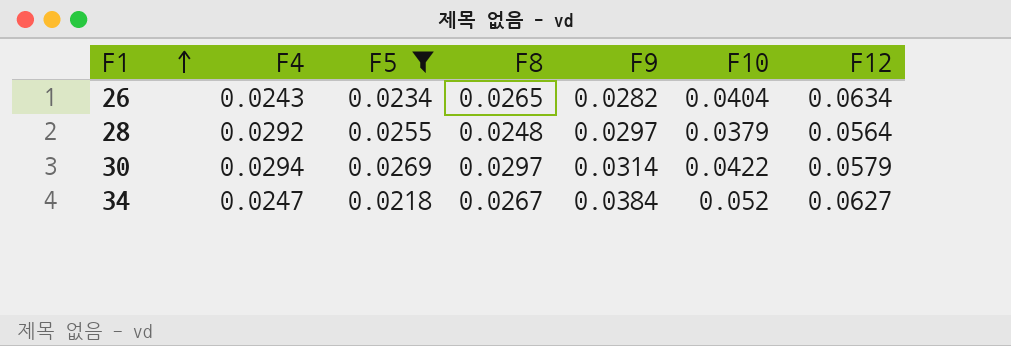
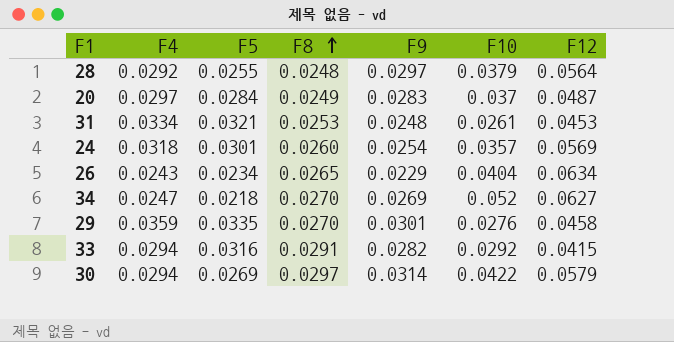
filter: F5 <= 0.0269 -> none
row order: F1 ascending -> F8 ascending
26 | F9: 0.0282 -> 0.0229
34 | F8: 0.0267 -> 0.0270
34 | F9: 0.0384 -> 0.0269

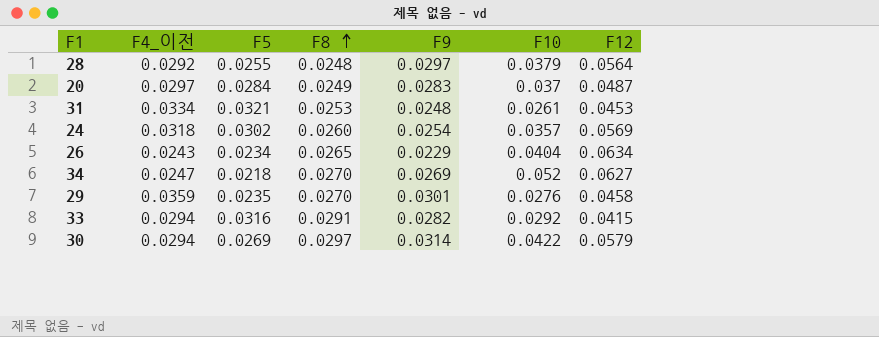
column name: F4 -> F4_이전
24 | F5: 0.0301 -> 0.0302
29 | F5: 0.0335 -> 0.0235

